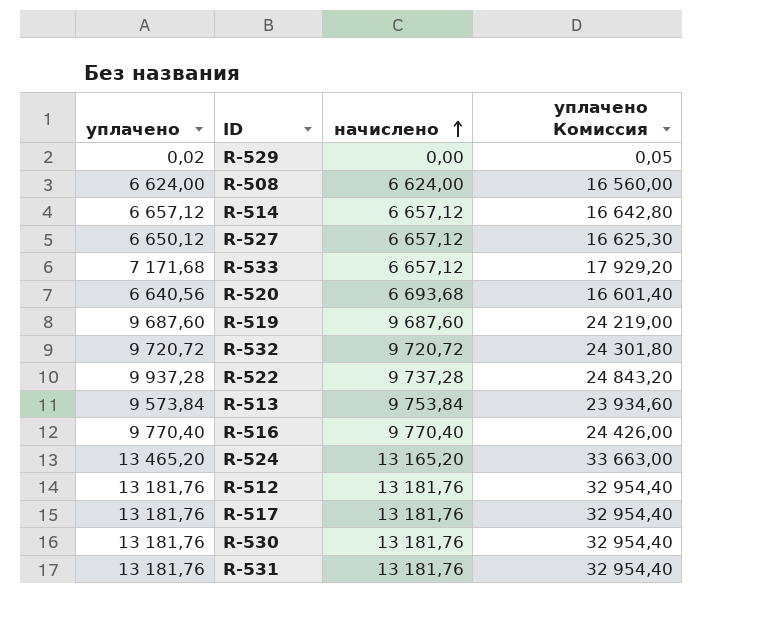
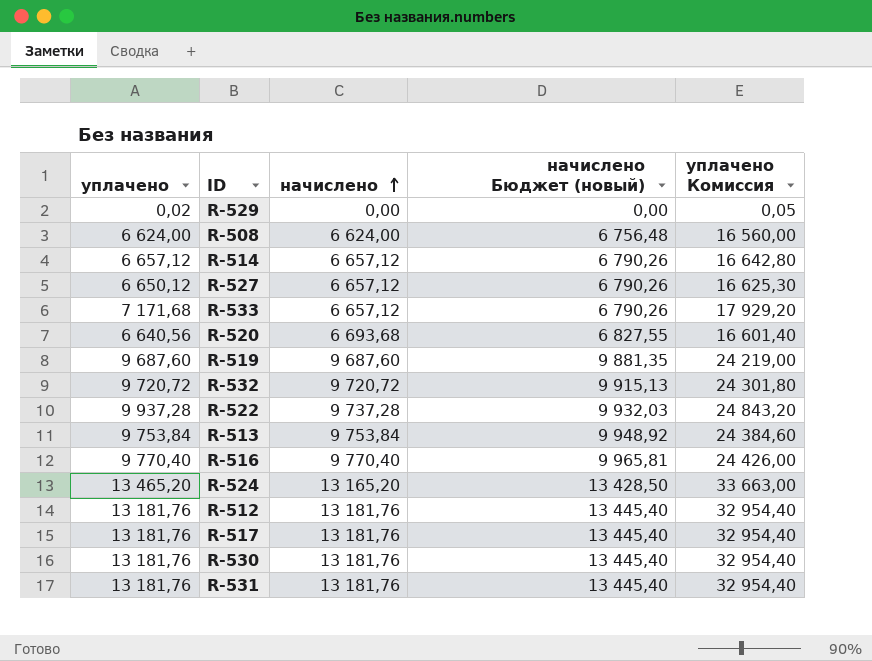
column начислено Бюджет (новый) | formula: none -> [начислено] * 1,02
R-513 | уплачено: 9 573,84 -> 9 753,84
R-513 | уплачено Комиссия: 23 934,60 -> 24 384,60

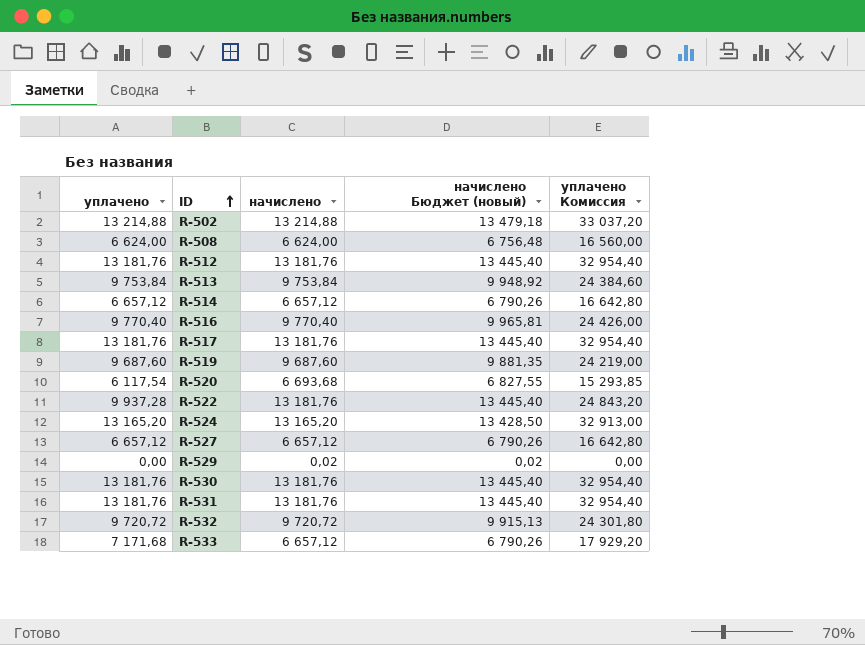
row order: начислено ascending -> ID ascending
row R-502: none -> 13 214,88 | 13 214,88 | 13 479,18 | 33 037,20
R-520 | уплачено: 6 640,56 -> 6 117,54
R-520 | уплачено Комиссия: 16 601,40 -> 15 293,85
R-522 | начислено: 9 737,28 -> 13 181,76
R-522 | начислено Бюджет (новый): 9 932,03 -> 13 445,40
R-524 | уплачено: 13 465,20 -> 13 165,20
R-524 | уплачено Комиссия: 33 663,00 -> 32 913,00
R-527 | уплачено: 6 650,12 -> 6 657,12
R-527 | уплачено Комиссия: 16 625,30 -> 16 642,80
R-529 | уплачено: 0,02 -> 0,00
R-529 | начислено: 0,00 -> 0,02
R-529 | начислено Бюджет (новый): 0,00 -> 0,02
R-529 | уплачено Комиссия: 0,05 -> 0,00

